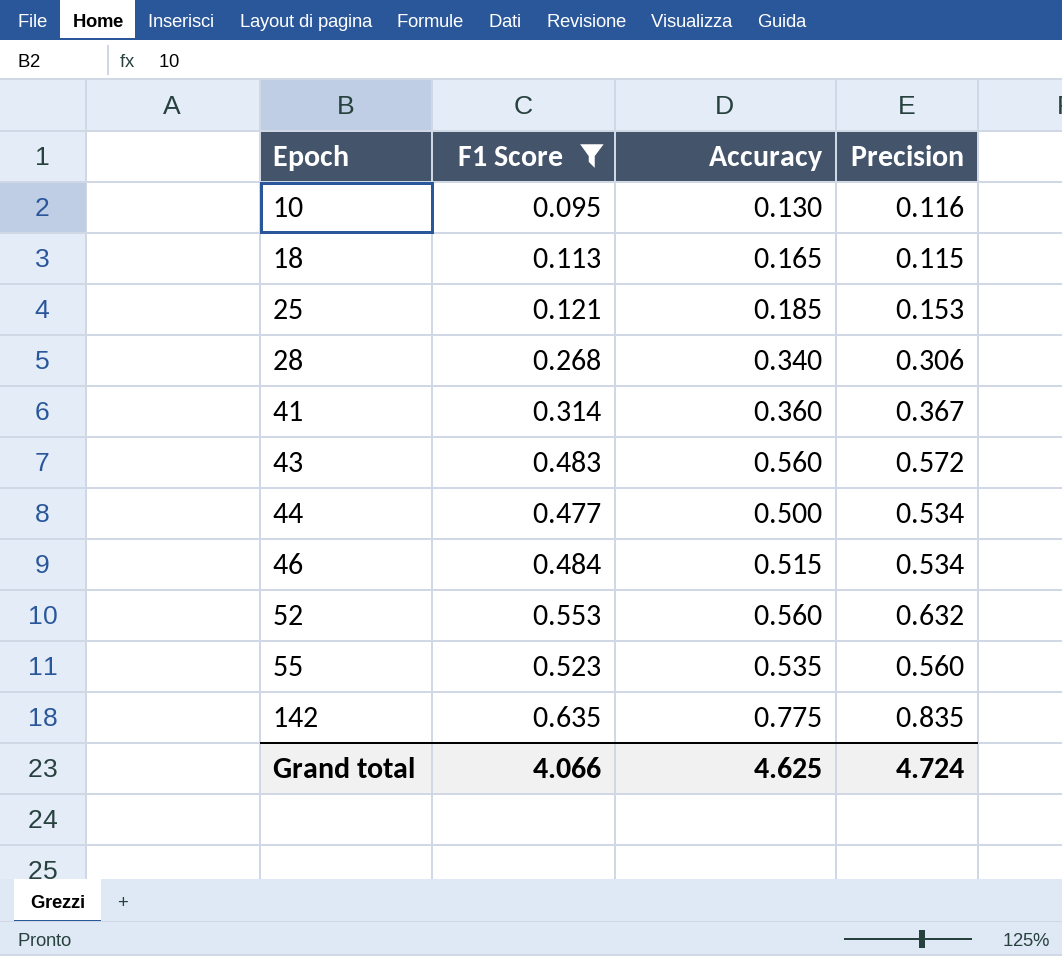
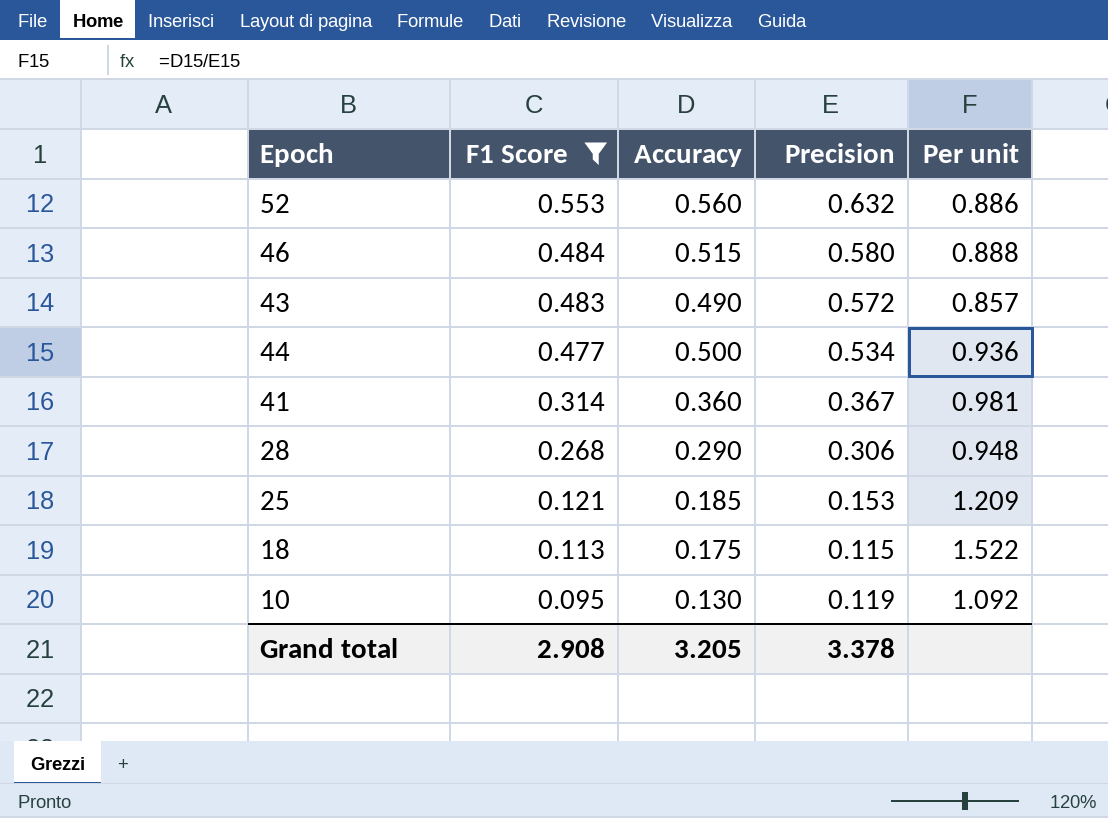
row order: Epoch ascending -> F1 Score descending
column Per unit | formula: none -> [Accuracy] / [Precision]
row 55: 0.523 | 0.535 | 0.560 -> none
row 142: 0.635 | 0.775 | 0.835 -> none
46 | Precision: 0.534 -> 0.580
43 | Accuracy: 0.560 -> 0.490
28 | Accuracy: 0.340 -> 0.290
18 | Accuracy: 0.165 -> 0.175
10 | Precision: 0.116 -> 0.119
Grand total | F1 Score: 4.066 -> 2.908
Grand total | Accuracy: 4.625 -> 3.205
Grand total | Precision: 4.724 -> 3.378

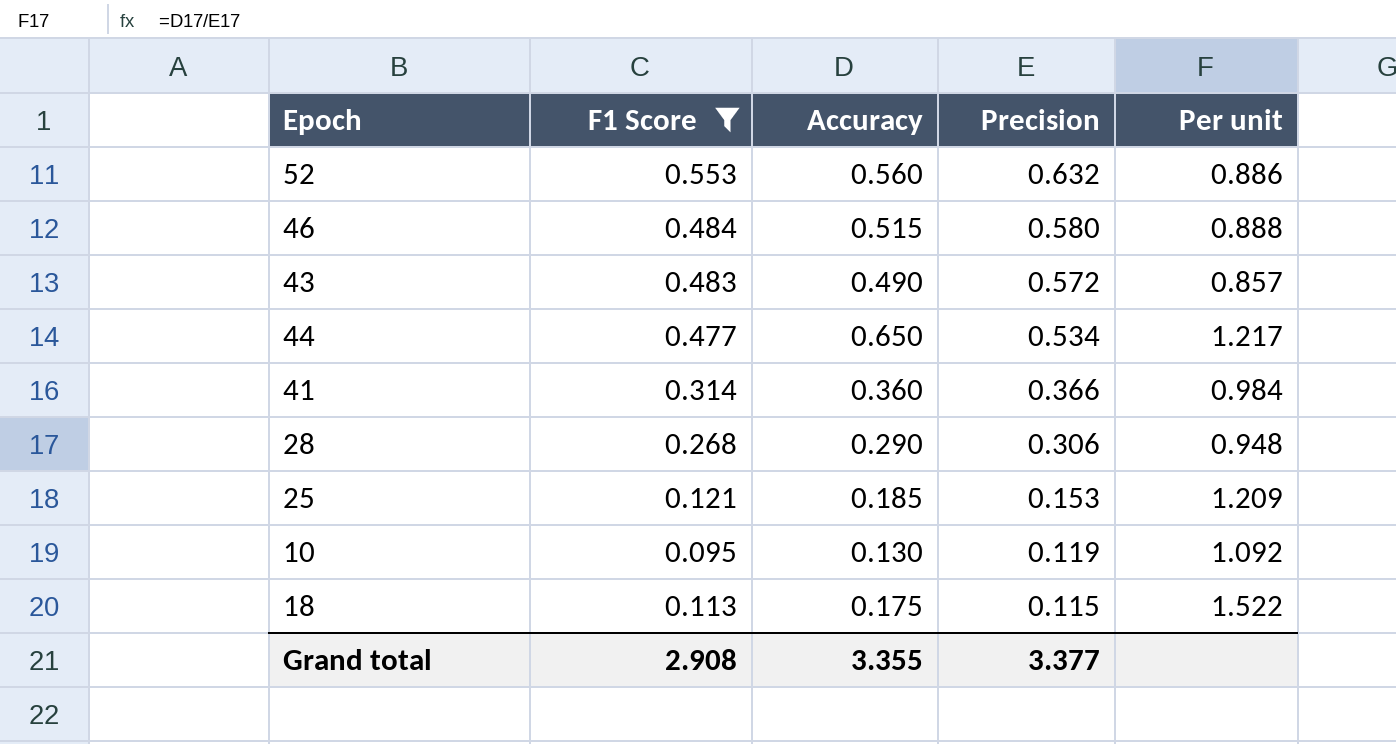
row order: F1 Score descending -> Precision descending
44 | Accuracy: 0.500 -> 0.650
44 | Per unit: 0.936 -> 1.217
41 | Precision: 0.367 -> 0.366
41 | Per unit: 0.981 -> 0.984
Grand total | Accuracy: 3.205 -> 3.355
Grand total | Precision: 3.378 -> 3.377

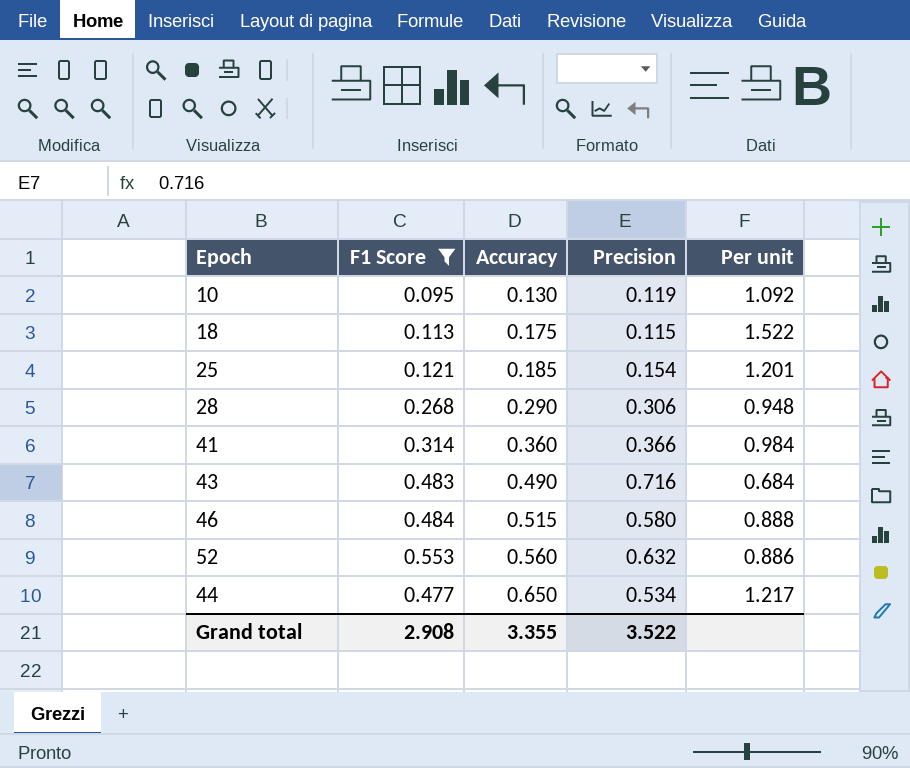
row order: Precision descending -> Accuracy ascending
25 | Precision: 0.153 -> 0.154
25 | Per unit: 1.209 -> 1.201
43 | Precision: 0.572 -> 0.716
43 | Per unit: 0.857 -> 0.684
Grand total | Precision: 3.377 -> 3.522

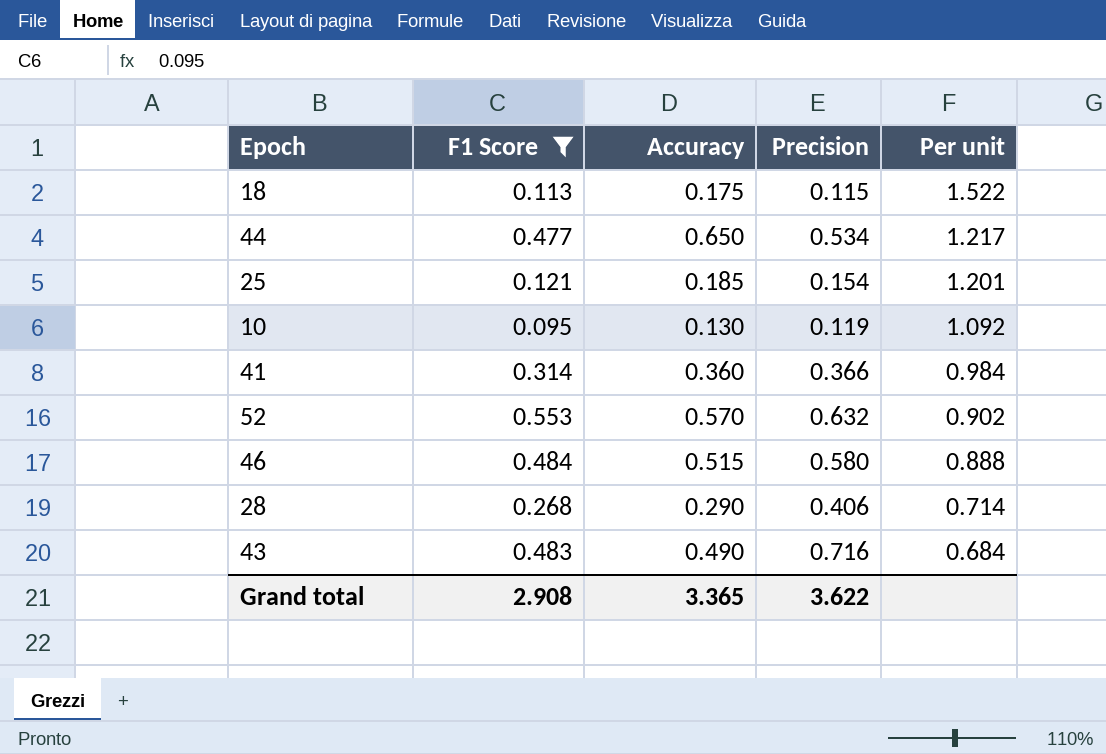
row order: Accuracy ascending -> Per unit descending
52 | Accuracy: 0.560 -> 0.570
52 | Per unit: 0.886 -> 0.902
28 | Precision: 0.306 -> 0.406
28 | Per unit: 0.948 -> 0.714
Grand total | Accuracy: 3.355 -> 3.365
Grand total | Precision: 3.522 -> 3.622

